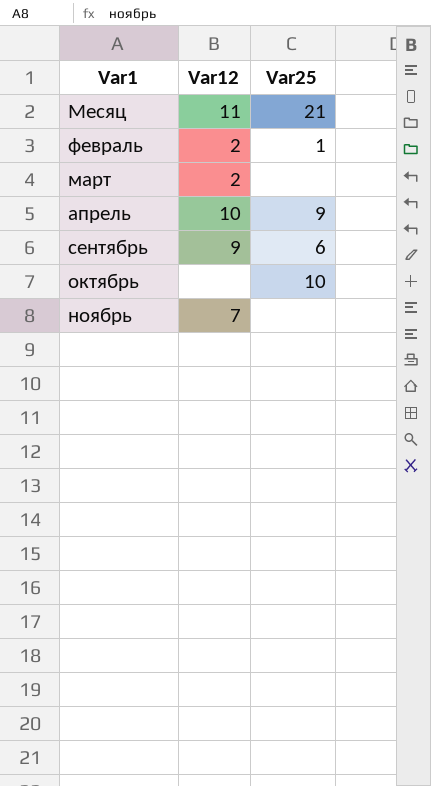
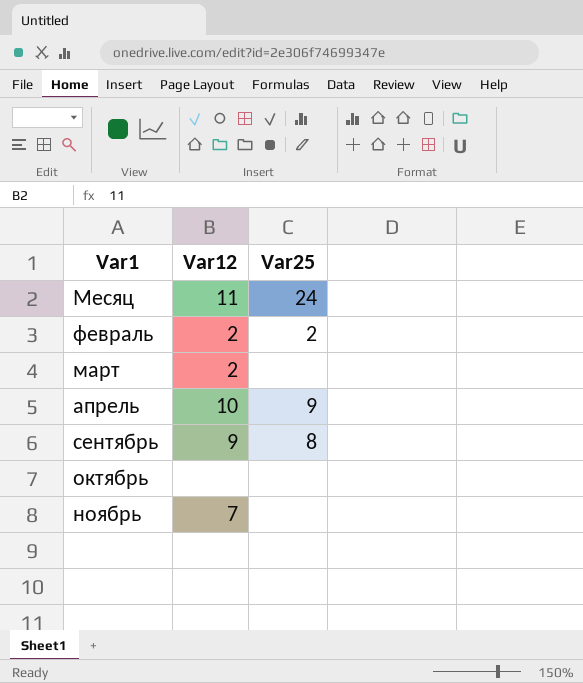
Месяц | Var25: 21 -> 24
февраль | Var25: 1 -> 2
сентябрь | Var25: 6 -> 8
октябрь | Var25: 10 -> none

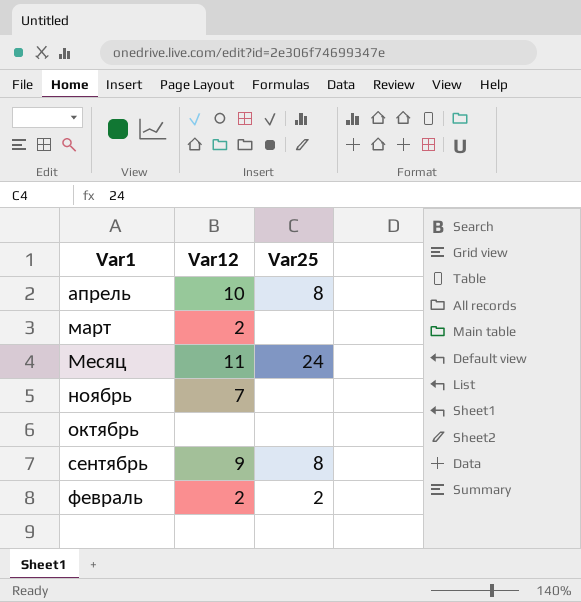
row order: none -> Var1 ascending
апрель | Var25: 9 -> 8

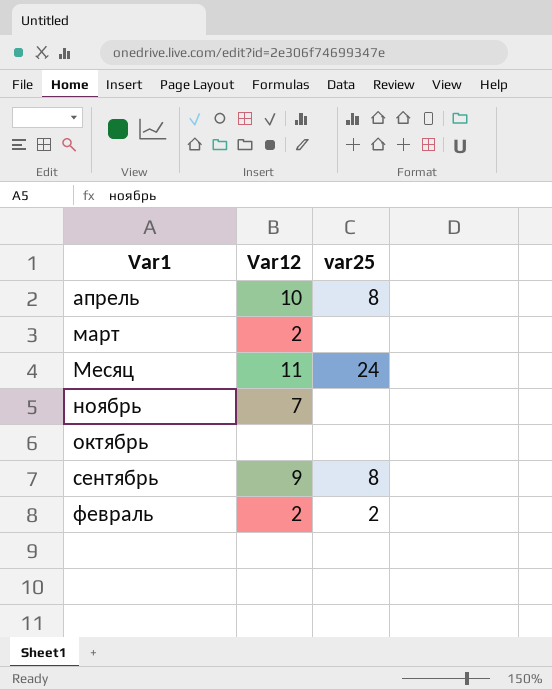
column name: Var25 -> var25

